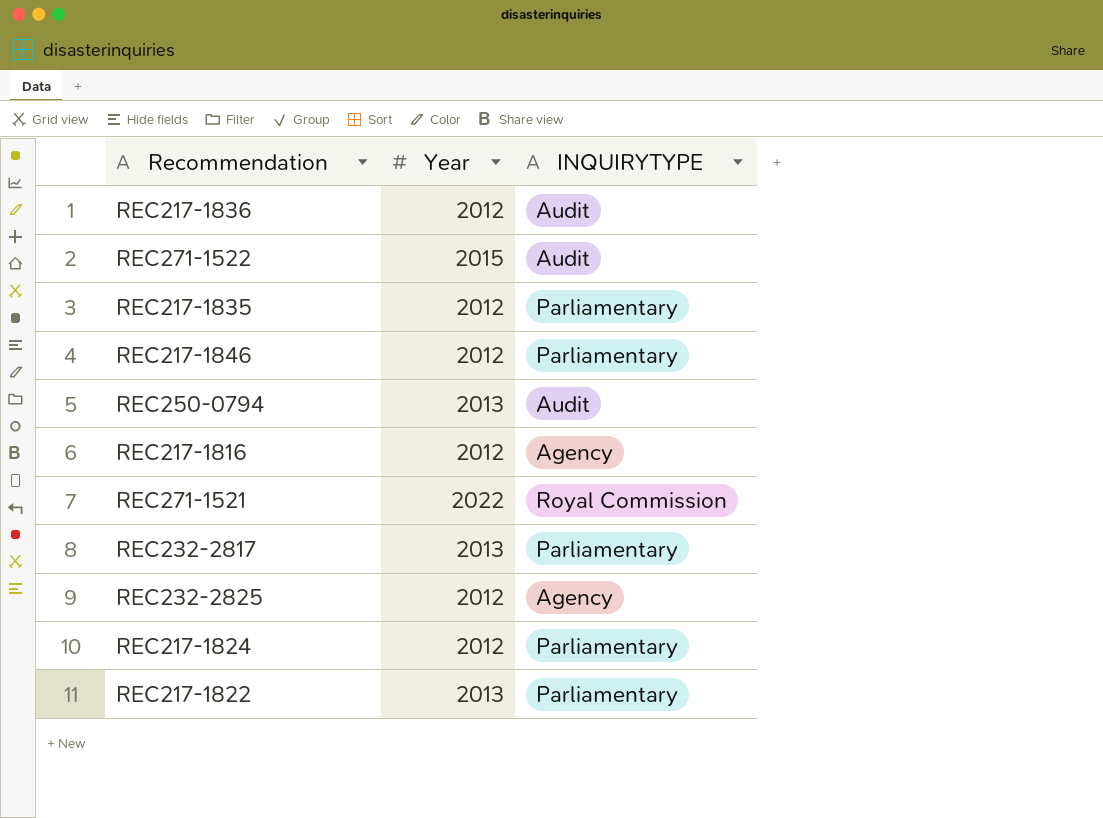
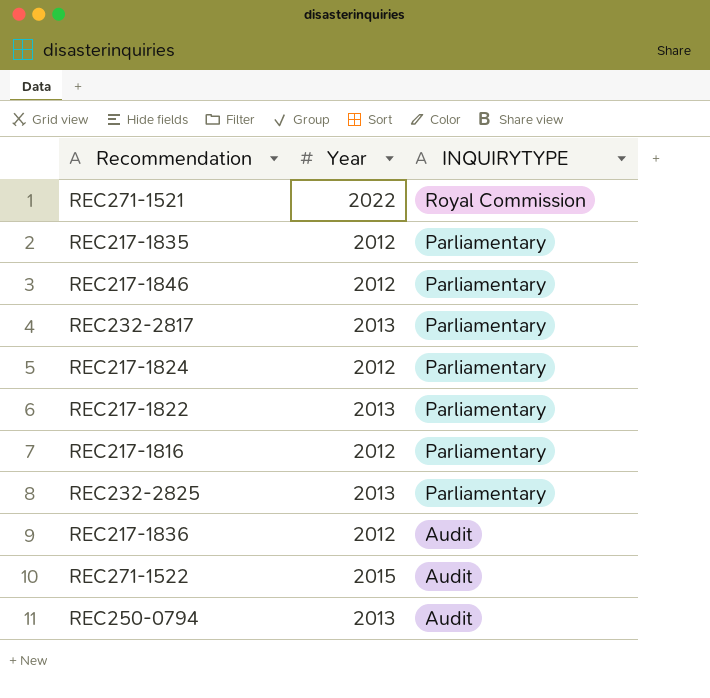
row order: none -> INQUIRYTYPE descending
REC217-1816 | INQUIRYTYPE: Agency -> Parliamentary
REC232-2825 | Year: 2012 -> 2013
REC232-2825 | INQUIRYTYPE: Agency -> Parliamentary

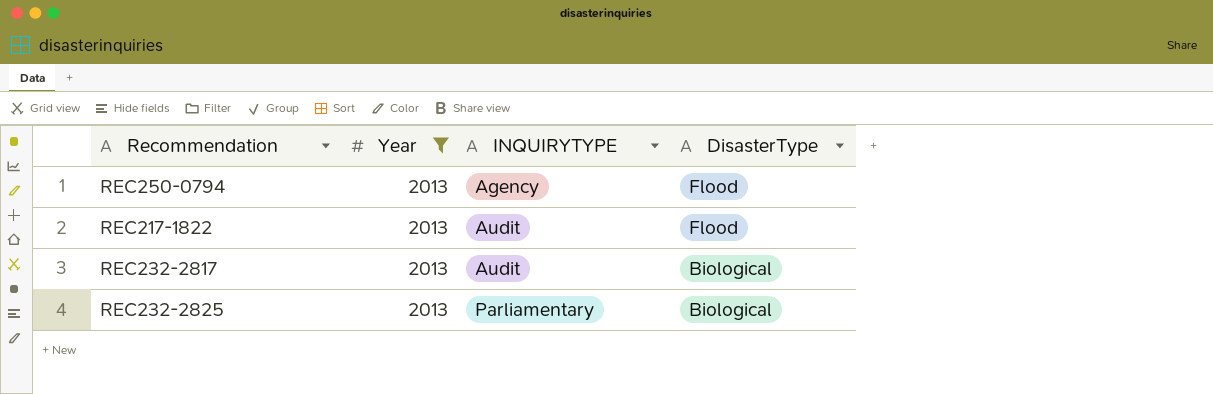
filter: none -> Year = 2013
row order: INQUIRYTYPE descending -> INQUIRYTYPE ascending
column DisasterType | position: none -> 4
REC250-0794 | INQUIRYTYPE: Audit -> Agency
REC217-1822 | INQUIRYTYPE: Parliamentary -> Audit
REC232-2817 | INQUIRYTYPE: Parliamentary -> Audit

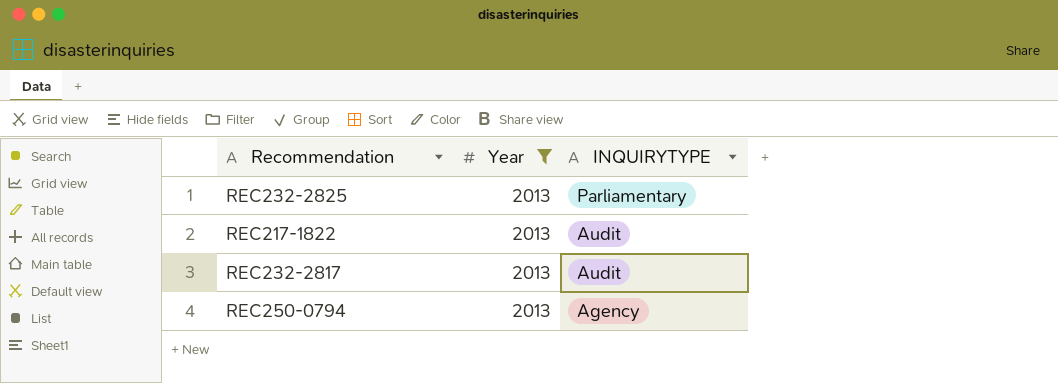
row order: INQUIRYTYPE ascending -> INQUIRYTYPE descending
column DisasterType | position: 4 -> none

